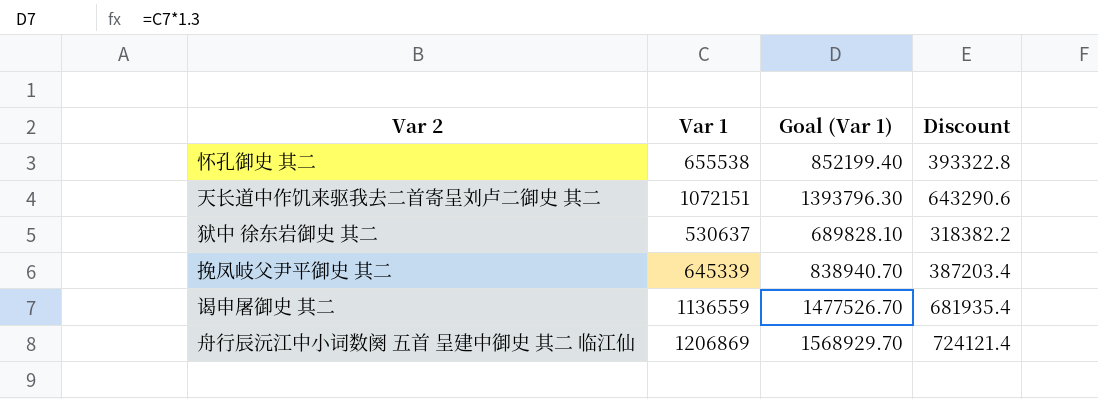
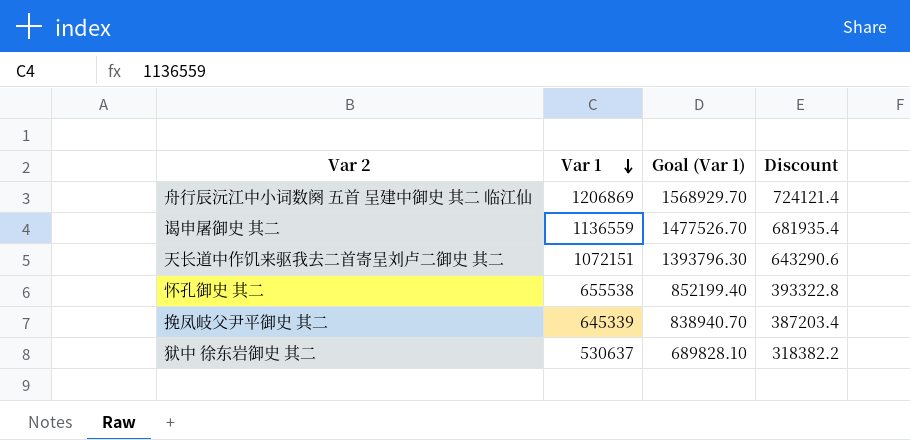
row order: none -> Var 1 descending

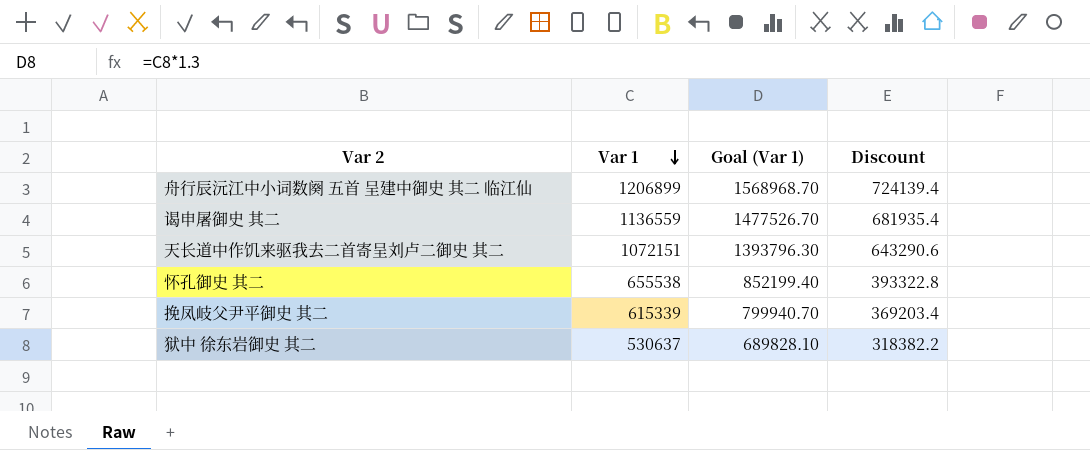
舟行辰沅江中小词数阕 五首 呈建中御史 其二 临江仙 | Var 1: 1206869 -> 1206899
舟行辰沅江中小词数阕 五首 呈建中御史 其二 临江仙 | Goal (Var 1): 1568929.70 -> 1568968.70
舟行辰沅江中小词数阕 五首 呈建中御史 其二 临江仙 | Discount: 724121.4 -> 724139.4
挽凤岐父尹平御史 其二 | Var 1: 645339 -> 615339
挽凤岐父尹平御史 其二 | Goal (Var 1): 838940.70 -> 799940.70
挽凤岐父尹平御史 其二 | Discount: 387203.4 -> 369203.4

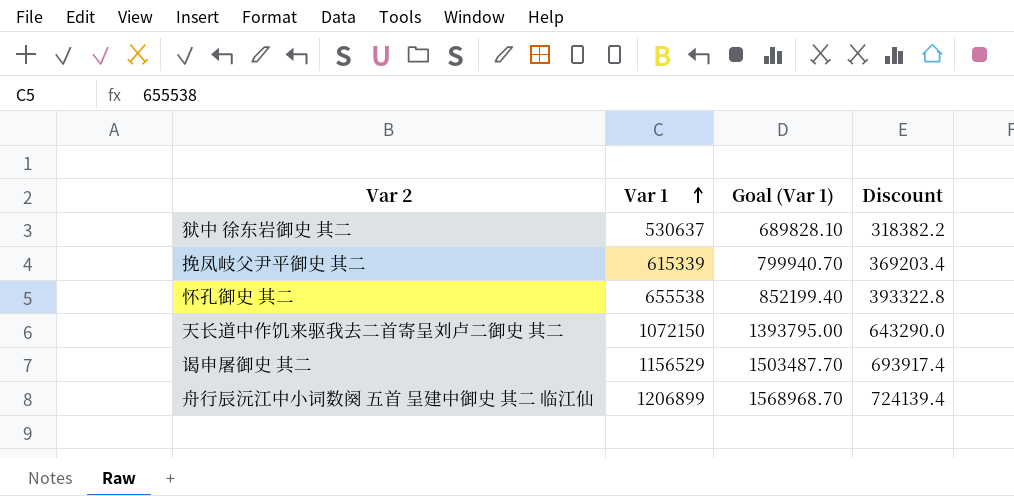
row order: Var 1 descending -> Var 1 ascending
天长道中作饥来驱我去二首寄呈刘卢二御史 其二 | Var 1: 1072151 -> 1072150
天长道中作饥来驱我去二首寄呈刘卢二御史 其二 | Goal (Var 1): 1393796.30 -> 1393795.00
天长道中作饥来驱我去二首寄呈刘卢二御史 其二 | Discount: 643290.6 -> 643290.0
谒申屠御史 其二 | Var 1: 1136559 -> 1156529
谒申屠御史 其二 | Goal (Var 1): 1477526.70 -> 1503487.70
谒申屠御史 其二 | Discount: 681935.4 -> 693917.4

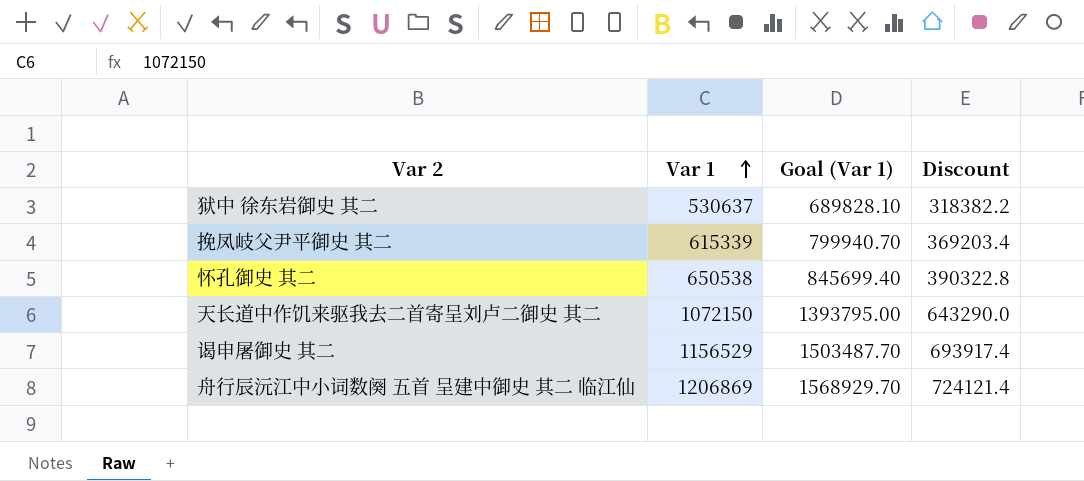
怀孔御史 其二 | Var 1: 655538 -> 650538
怀孔御史 其二 | Goal (Var 1): 852199.40 -> 845699.40
怀孔御史 其二 | Discount: 393322.8 -> 390322.8
舟行辰沅江中小词数阕 五首 呈建中御史 其二 临江仙 | Var 1: 1206899 -> 1206869
舟行辰沅江中小词数阕 五首 呈建中御史 其二 临江仙 | Goal (Var 1): 1568968.70 -> 1568929.70
舟行辰沅江中小词数阕 五首 呈建中御史 其二 临江仙 | Discount: 724139.4 -> 724121.4

